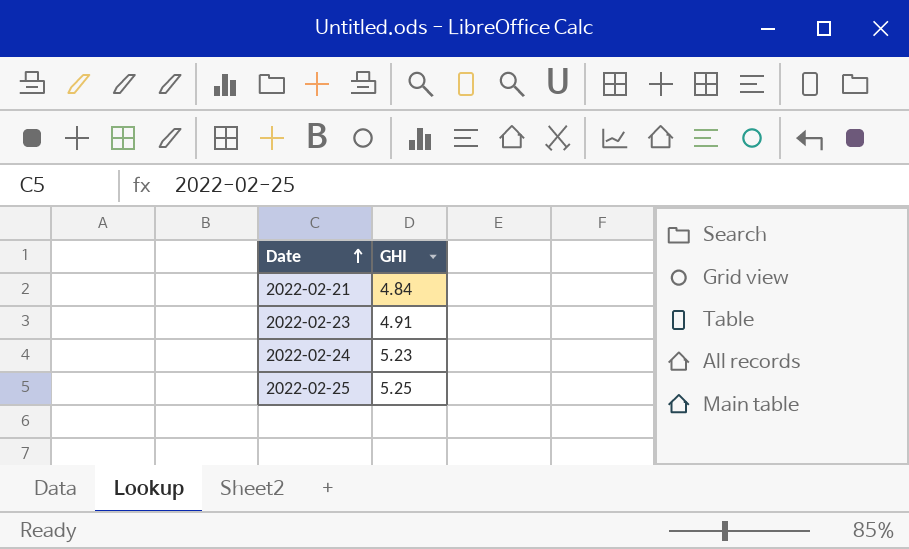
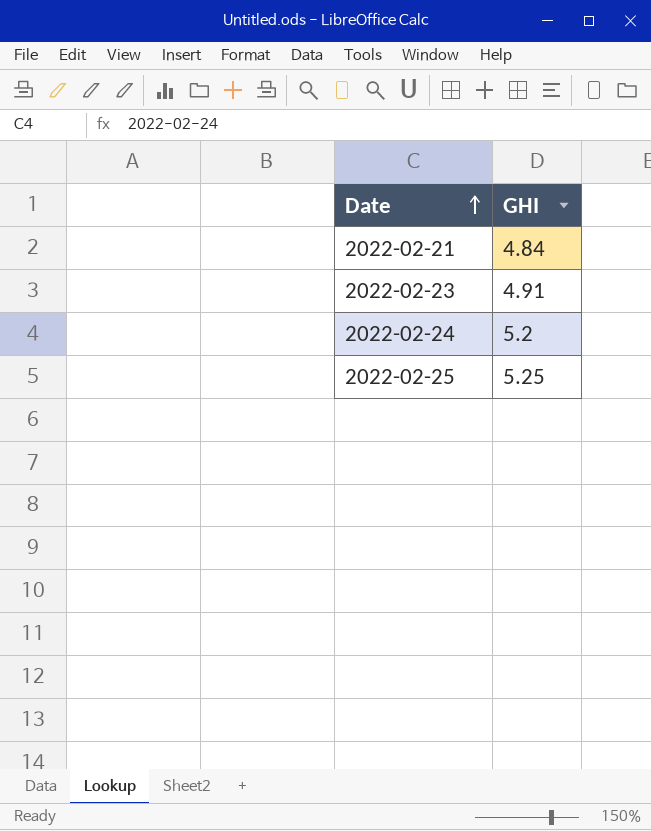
2022-02-24 | GHI: 5.23 -> 5.2

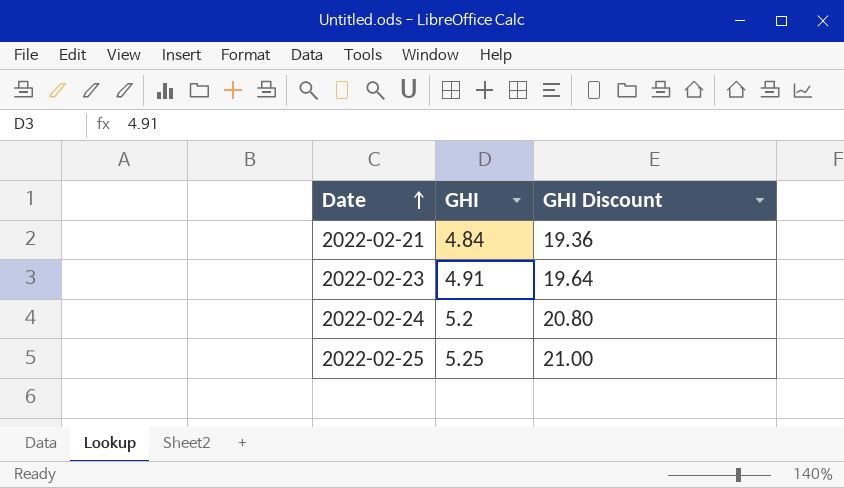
column GHI Discount | formula: none -> [GHI] * 4

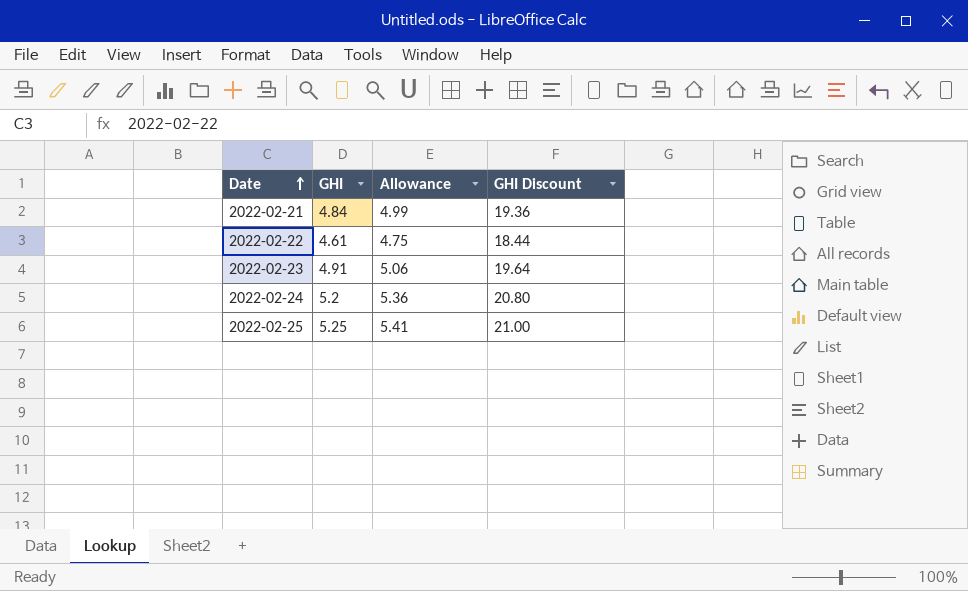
column Allowance | formula: none -> [GHI] * 1.03
row 2022-02-22: none -> 4.61 | 4.75 | 18.44

